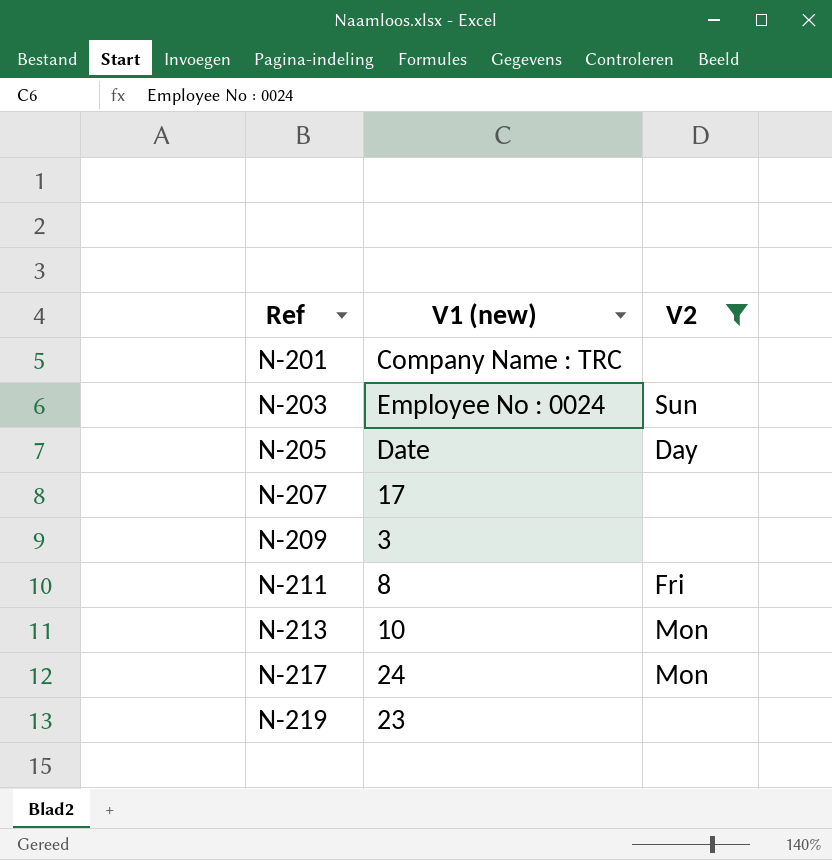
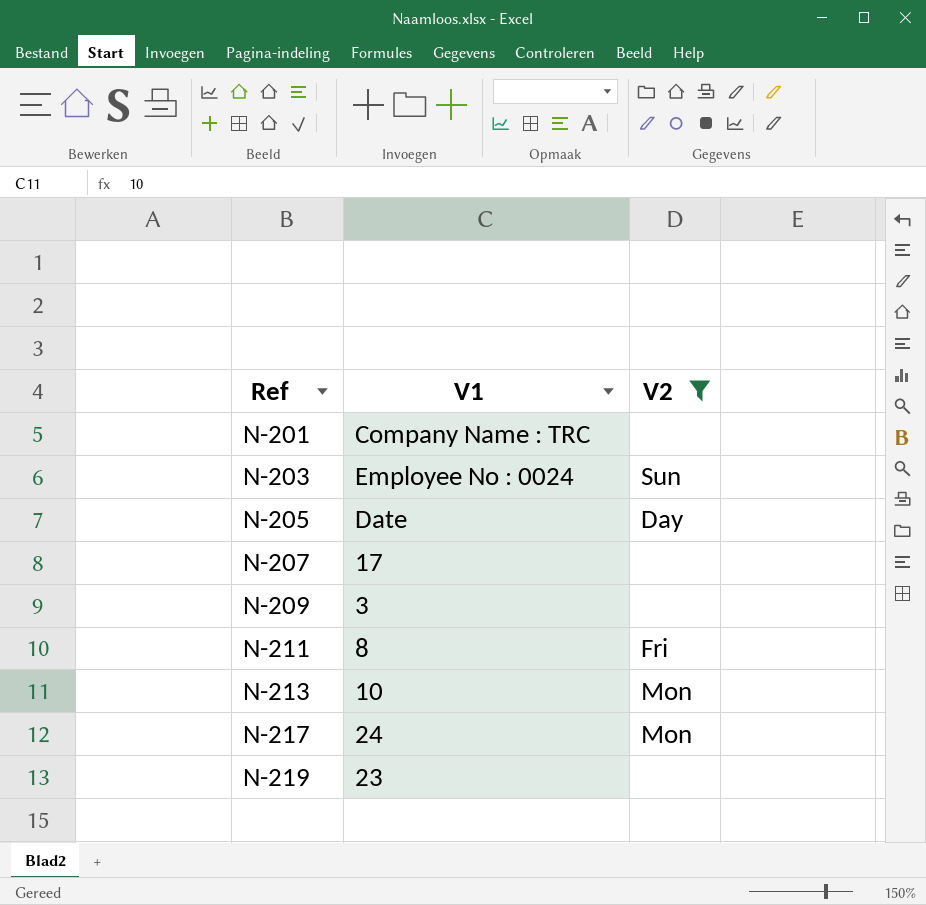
column name: V1 (new) -> V1

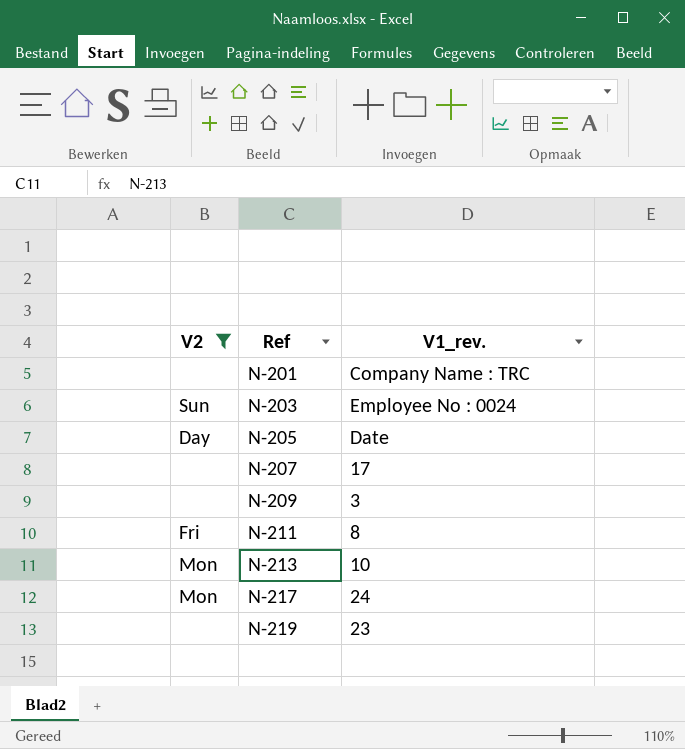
column V2 | position: 3 -> 1
column name: V1 -> V1_rev.

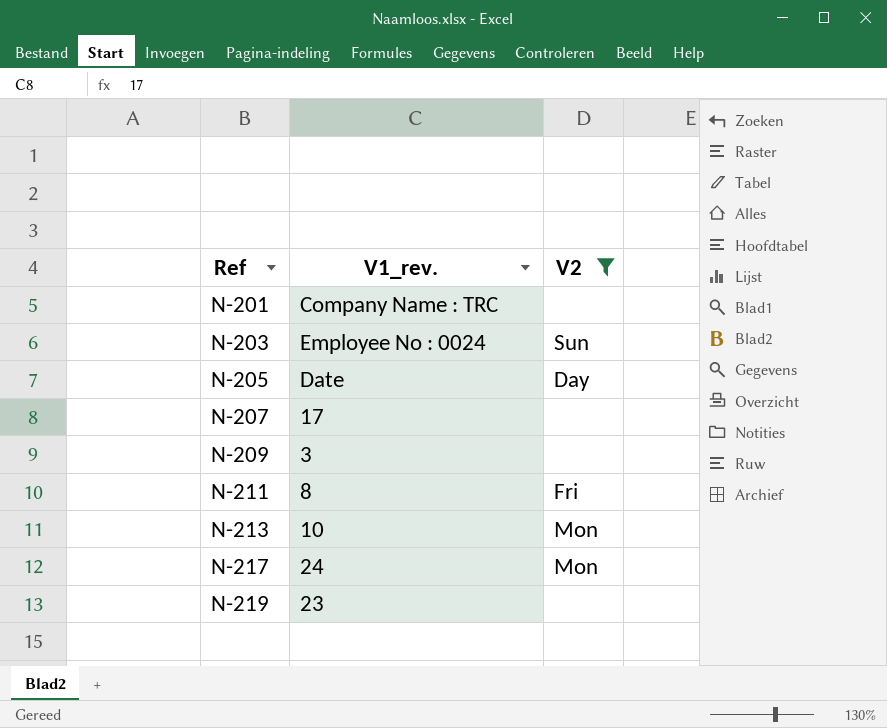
column V2 | position: 1 -> 3

